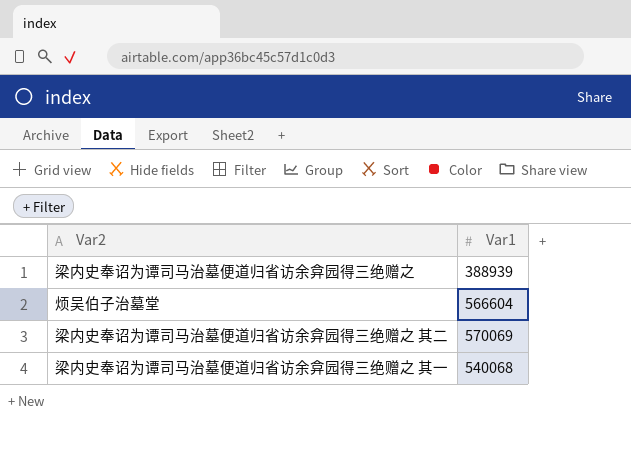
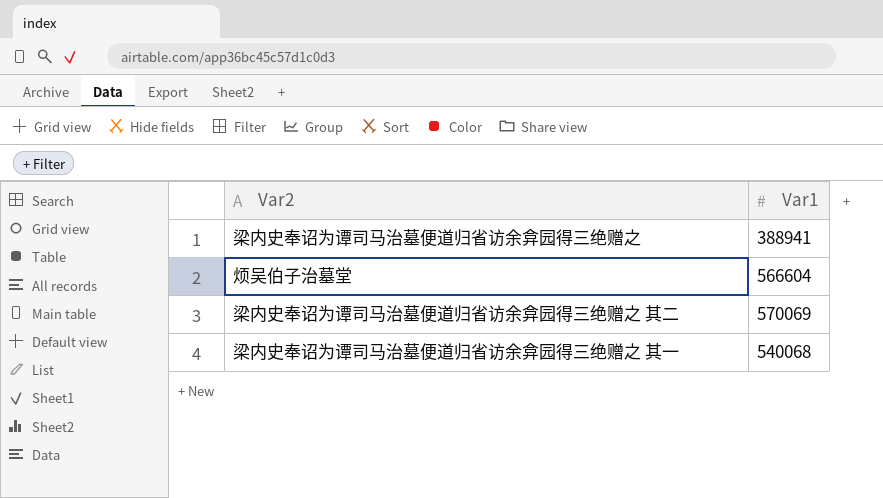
梁内史奉诏为谭司马治墓便道归省访余弇园得三绝赠之 | Var1: 388939 -> 388941

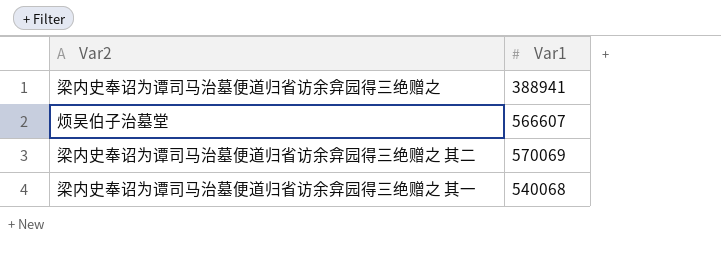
烦吴伯子治墓堂 | Var1: 566604 -> 566607

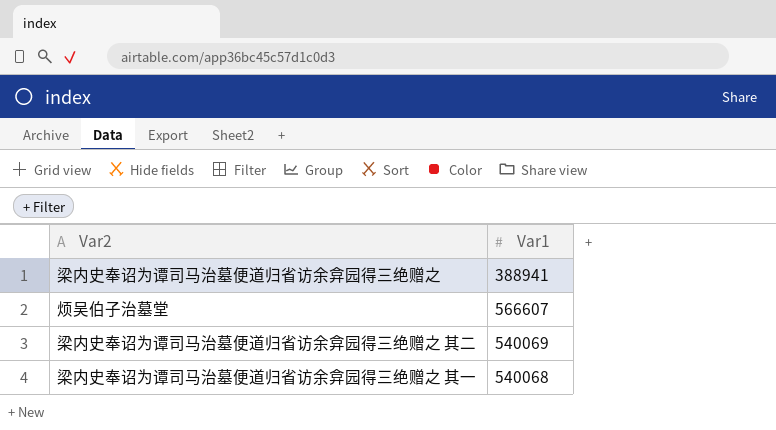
梁内史奉诏为谭司马治墓便道归省访余弇园得三绝赠之 其二 | Var1: 570069 -> 540069

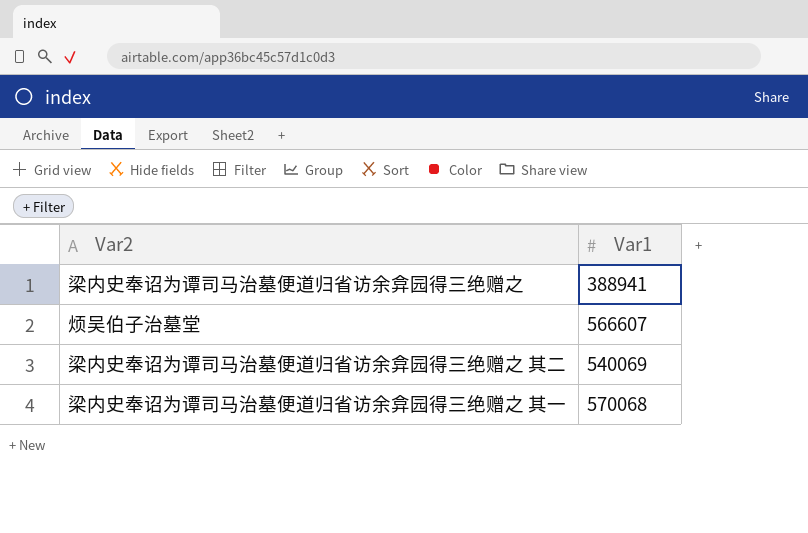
梁内史奉诏为谭司马治墓便道归省访余弇园得三绝赠之 其一 | Var1: 540068 -> 570068

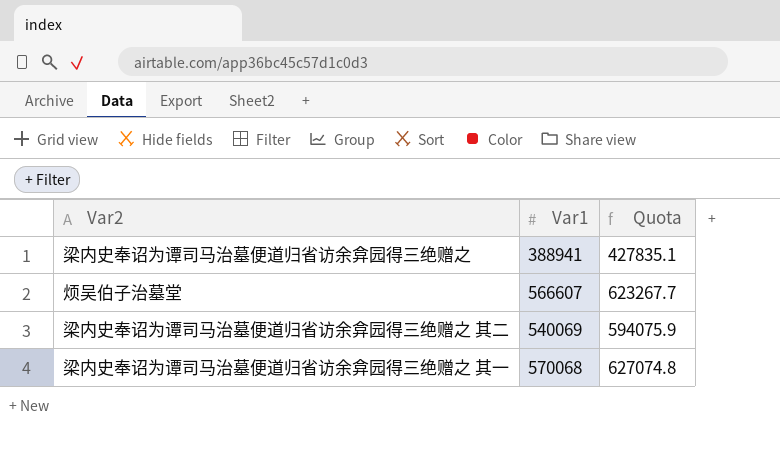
column Quota | formula: none -> [Var1] * 1.1

